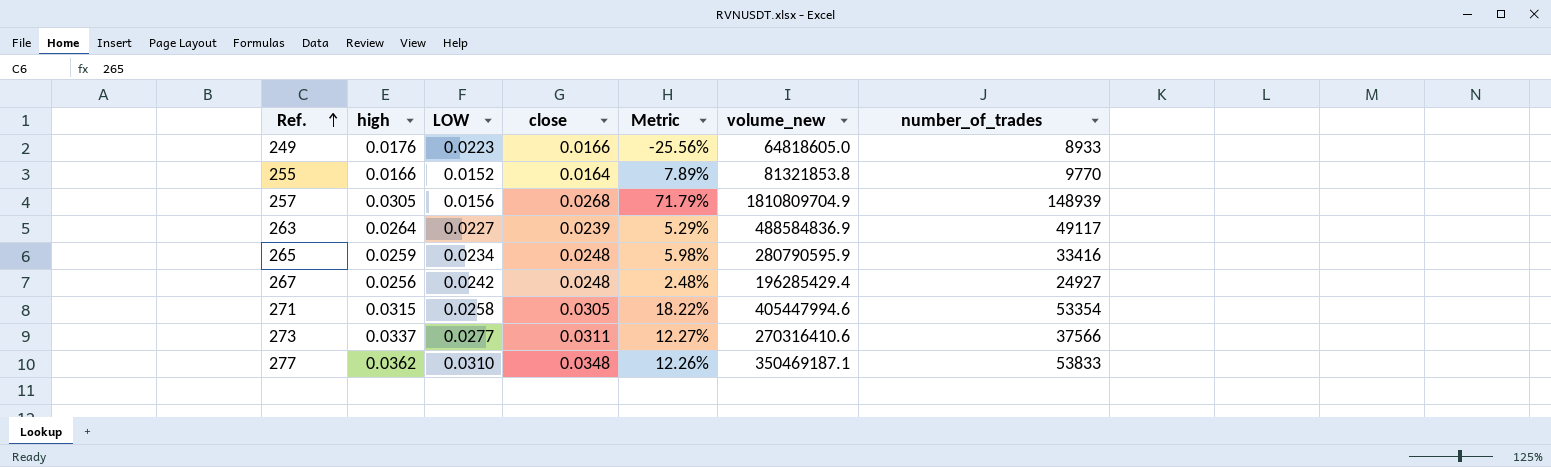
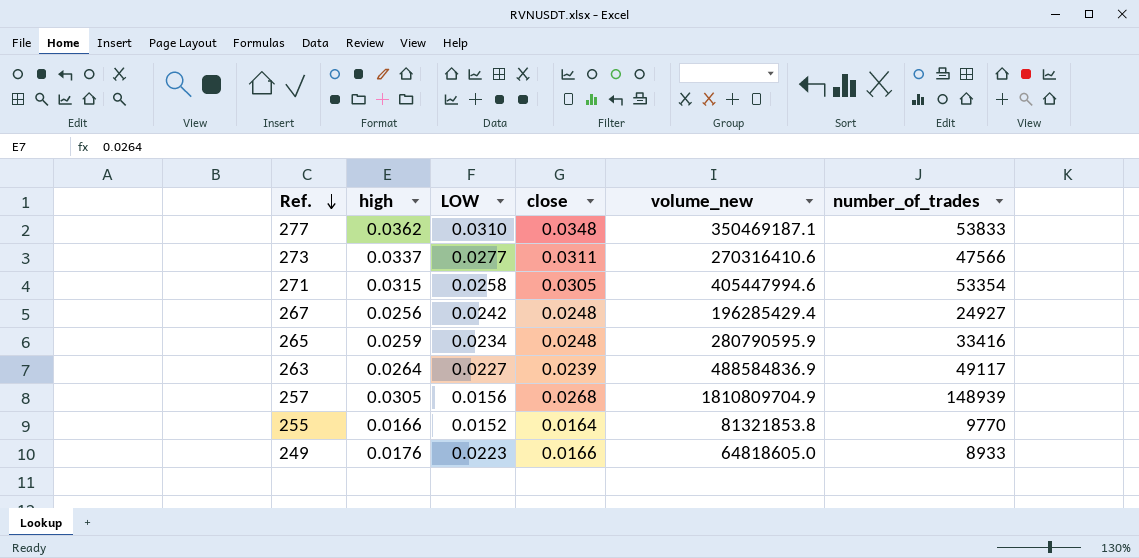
row order: Ref. ascending -> Ref. descending
column Metric | formula: ([close] - [LOW]) / [LOW] -> none
273 | number_of_trades: 37566 -> 47566

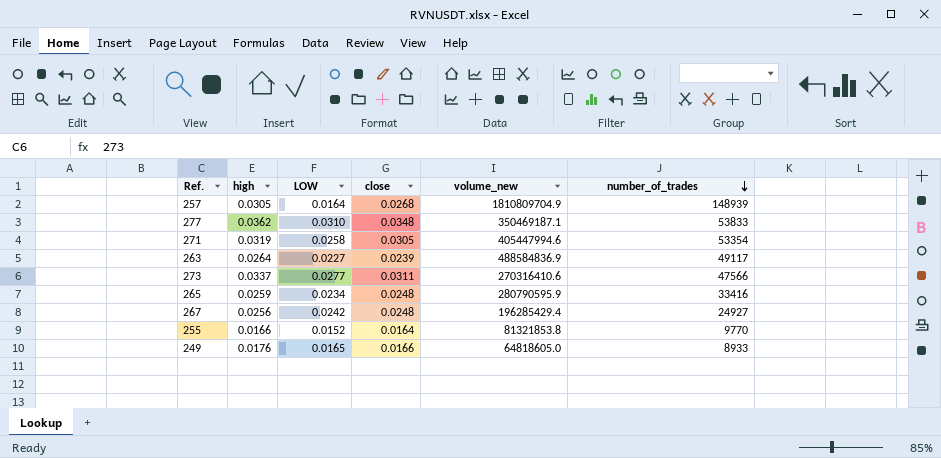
row order: Ref. descending -> number_of_trades descending
257 | LOW: 0.0156 -> 0.0164
271 | high: 0.0315 -> 0.0319
249 | LOW: 0.0223 -> 0.0165

